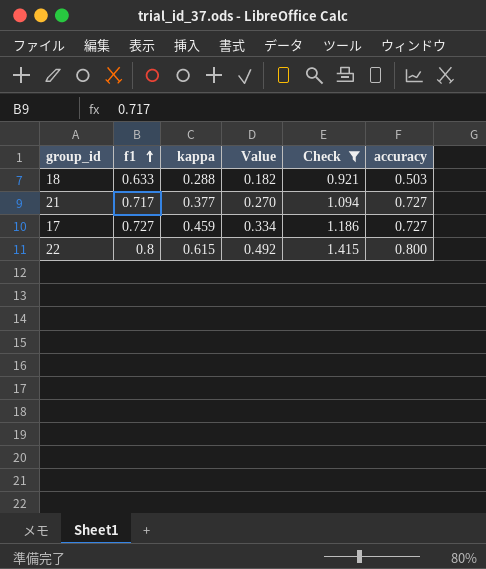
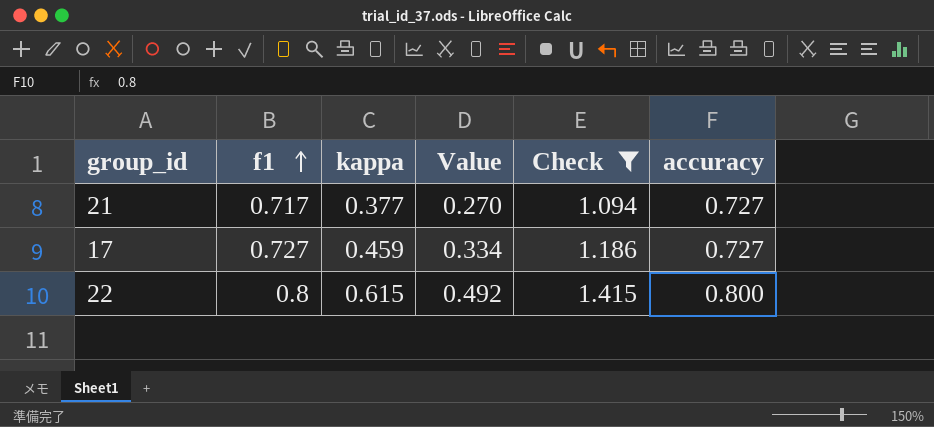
row 18: 0.633 | 0.288 | 0.182 | 0.921 | 0.503 -> none

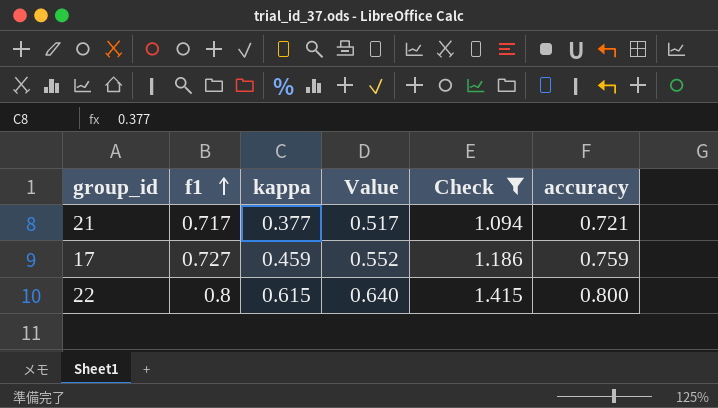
column Value | formula: [f1] * [kappa] -> [f1] * [accuracy]
21 | accuracy: 0.727 -> 0.721
17 | accuracy: 0.727 -> 0.759

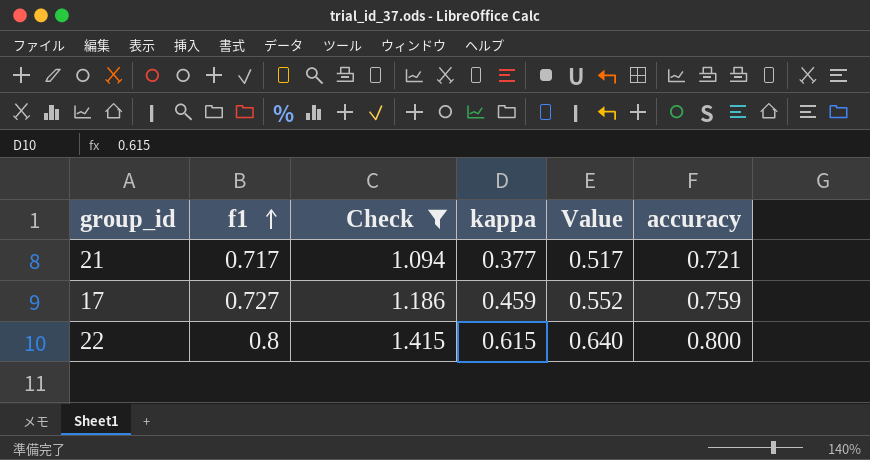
column Check | position: 5 -> 3

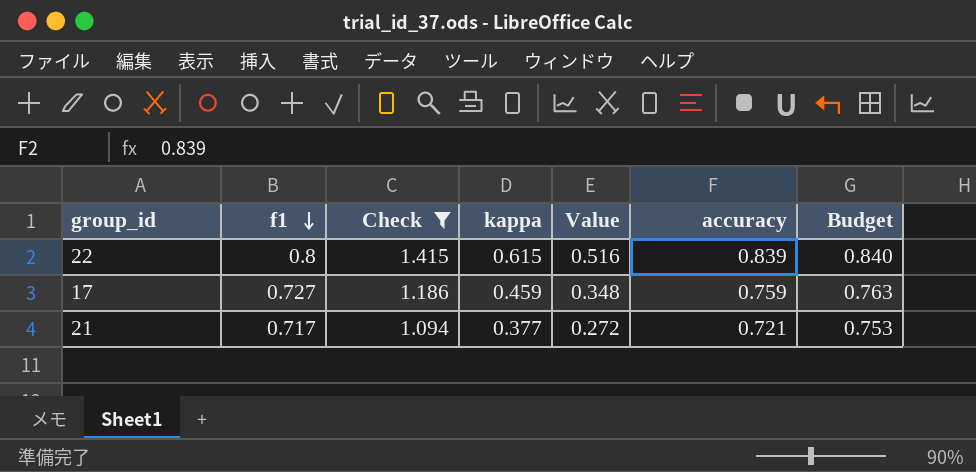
row order: f1 ascending -> f1 descending
column Value | formula: [f1] * [accuracy] -> [kappa] * [accuracy]
column Budget | formula: none -> [f1] * 1.05
22 | accuracy: 0.800 -> 0.839

